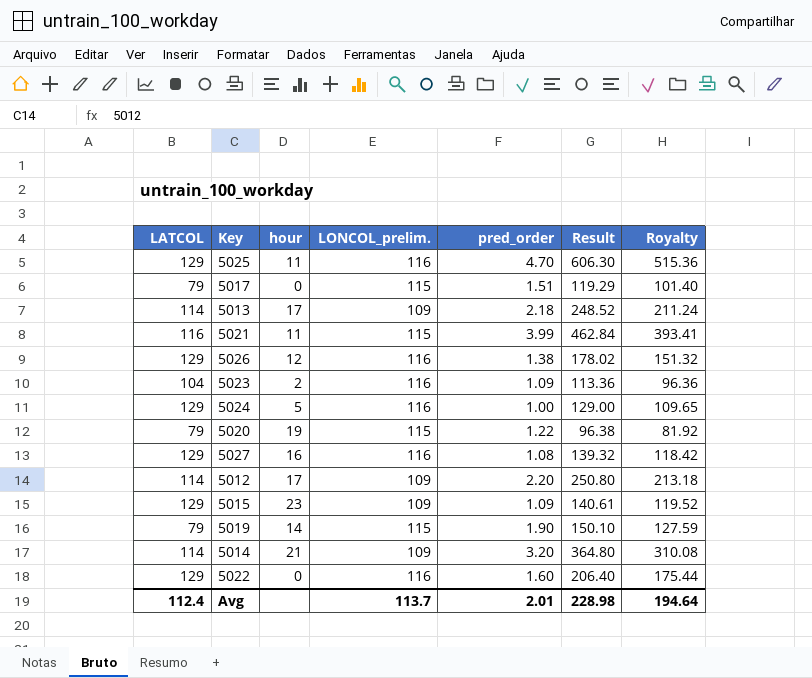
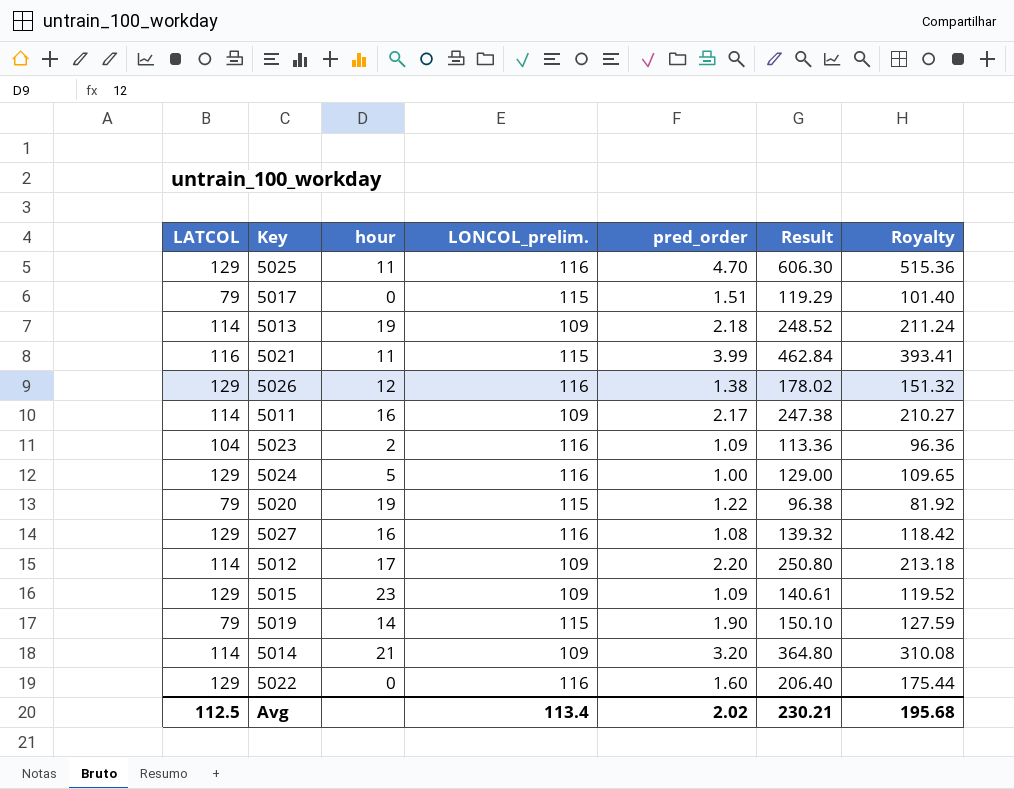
5013 | hour: 17 -> 19
row 5011: none -> 114 | 16 | 109 | 2.17 | 247.38 | 210.27
Avg | LATCOL: 112.4 -> 112.5
Avg | LONCOL_prelim.: 113.7 -> 113.4
Avg | pred_order: 2.01 -> 2.02
Avg | Result: 228.98 -> 230.21
Avg | Royalty: 194.64 -> 195.68

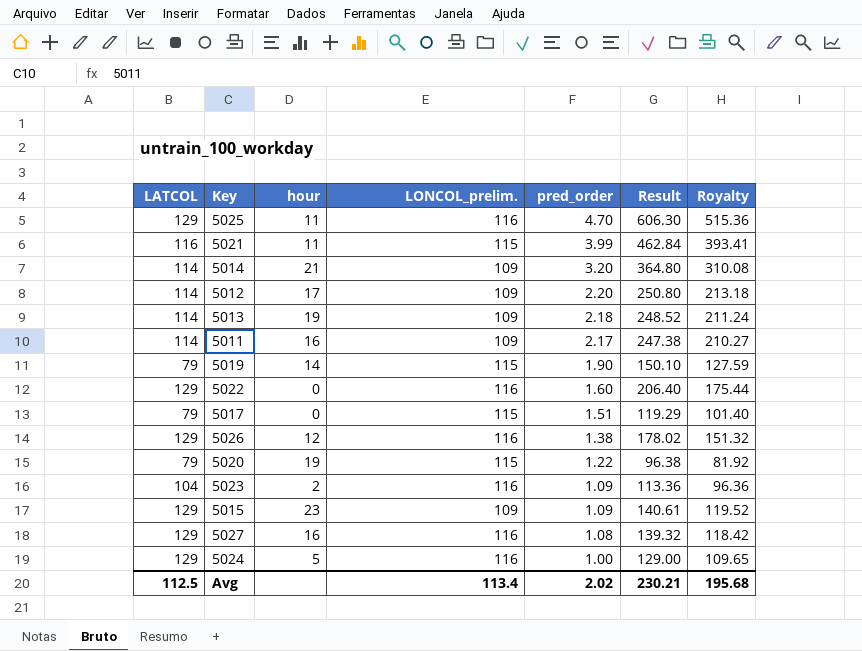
row order: none -> pred_order descending

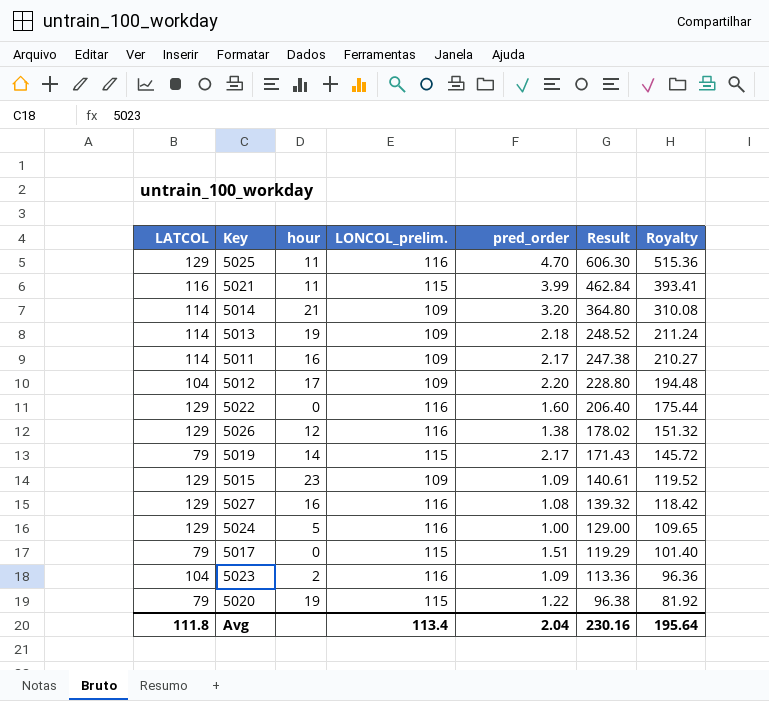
row order: pred_order descending -> Result descending
5012 | LATCOL: 114 -> 104
5012 | Result: 250.80 -> 228.80
5012 | Royalty: 213.18 -> 194.48
5019 | pred_order: 1.90 -> 2.17
5019 | Result: 150.10 -> 171.43
5019 | Royalty: 127.59 -> 145.72
Avg | LATCOL: 112.5 -> 111.8
Avg | pred_order: 2.02 -> 2.04
Avg | Result: 230.21 -> 230.16
Avg | Royalty: 195.68 -> 195.64

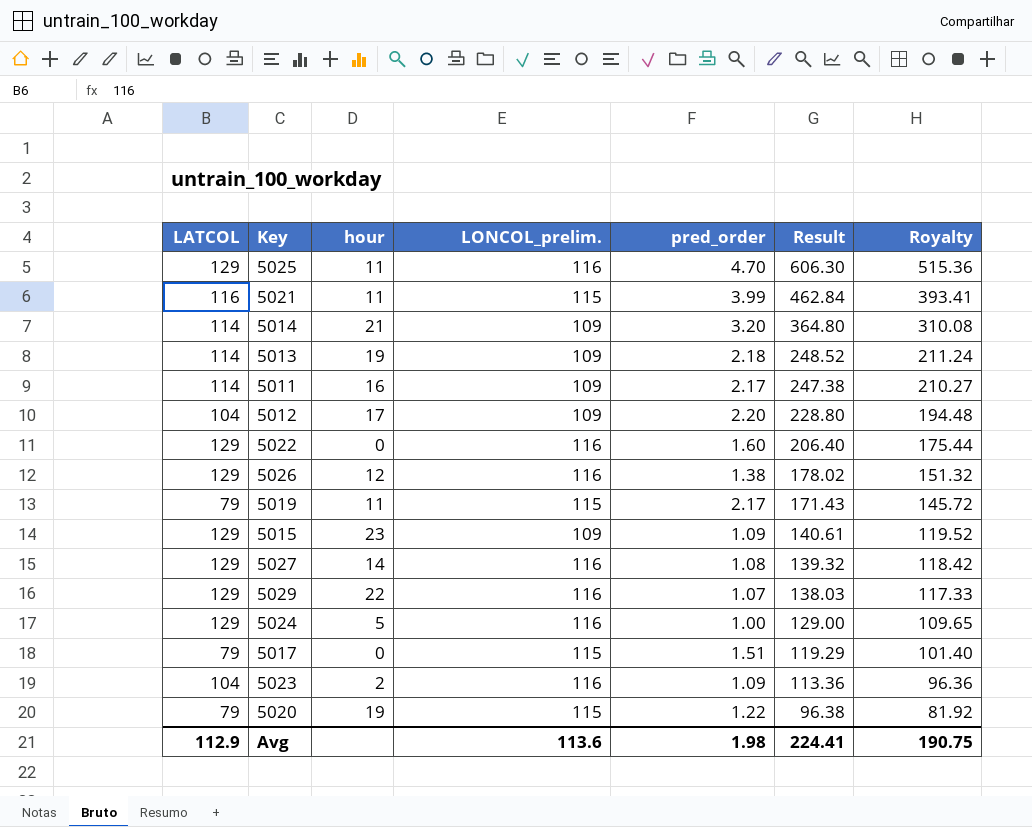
5019 | hour: 14 -> 11
5027 | hour: 16 -> 14
row 5029: none -> 129 | 22 | 116 | 1.07 | 138.03 | 117.33
Avg | LATCOL: 111.8 -> 112.9
Avg | LONCOL_prelim.: 113.4 -> 113.6
Avg | pred_order: 2.04 -> 1.98
Avg | Result: 230.16 -> 224.41
Avg | Royalty: 195.64 -> 190.75

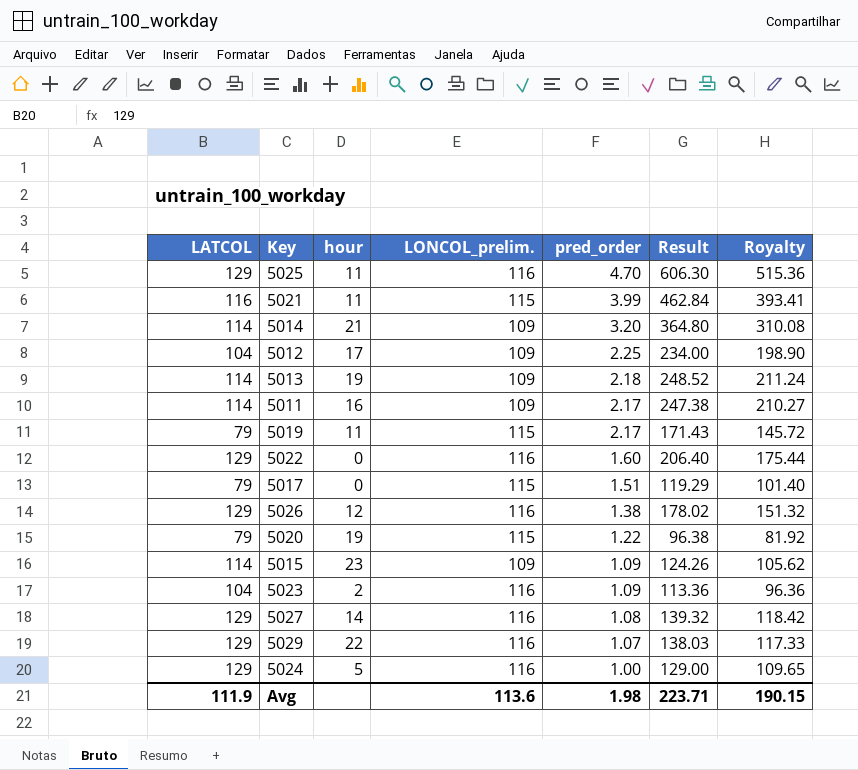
row order: Result descending -> pred_order descending
5012 | pred_order: 2.20 -> 2.25
5012 | Result: 228.80 -> 234.00
5012 | Royalty: 194.48 -> 198.90
5015 | LATCOL: 129 -> 114
5015 | Result: 140.61 -> 124.26
5015 | Royalty: 119.52 -> 105.62
Avg | LATCOL: 112.9 -> 111.9
Avg | Result: 224.41 -> 223.71
Avg | Royalty: 190.75 -> 190.15

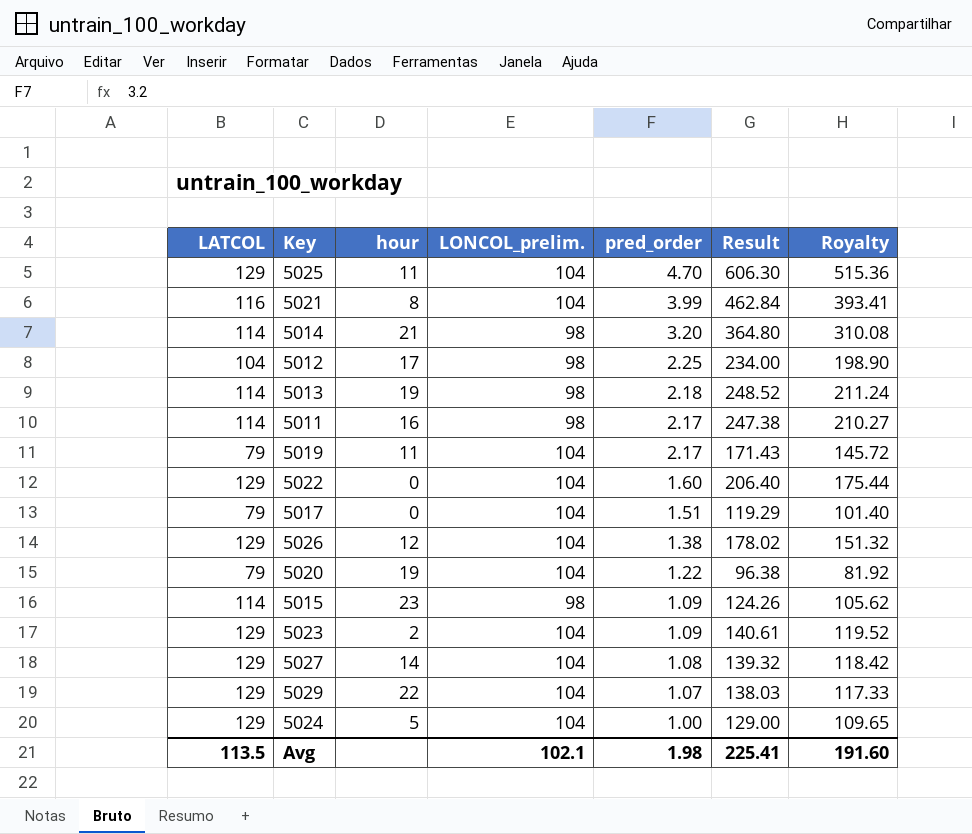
5025 | LONCOL_prelim.: 116 -> 104
5021 | hour: 11 -> 8
5021 | LONCOL_prelim.: 115 -> 104
5014 | LONCOL_prelim.: 109 -> 98
5012 | LONCOL_prelim.: 109 -> 98
5013 | LONCOL_prelim.: 109 -> 98
5011 | LONCOL_prelim.: 109 -> 98
5019 | LONCOL_prelim.: 115 -> 104
5022 | LONCOL_prelim.: 116 -> 104
5017 | LONCOL_prelim.: 115 -> 104
5026 | LONCOL_prelim.: 116 -> 104
5020 | LONCOL_prelim.: 115 -> 104
5015 | LONCOL_prelim.: 109 -> 98
5023 | LATCOL: 104 -> 129
5023 | LONCOL_prelim.: 116 -> 104
5023 | Result: 113.36 -> 140.61
5023 | Royalty: 96.36 -> 119.52
5027 | LONCOL_prelim.: 116 -> 104
5029 | LONCOL_prelim.: 116 -> 104
5024 | LONCOL_prelim.: 116 -> 104
Avg | LATCOL: 111.9 -> 113.5
Avg | LONCOL_prelim.: 113.6 -> 102.1
Avg | Result: 223.71 -> 225.41
Avg | Royalty: 190.15 -> 191.60

